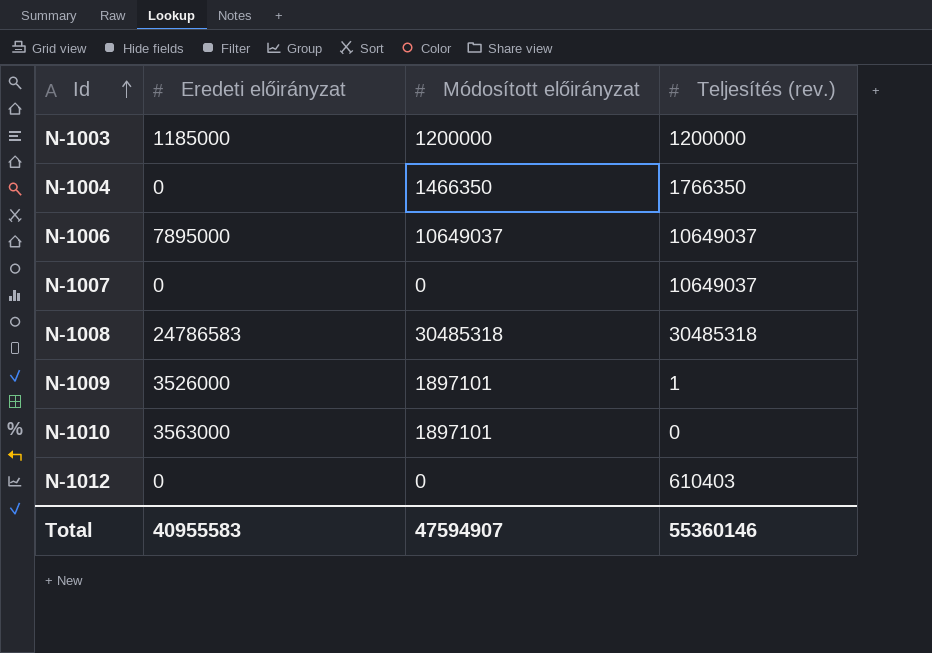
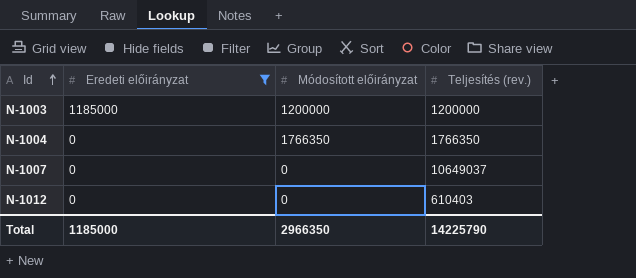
filter: none -> Eredeti előirányzat <= 1185000
N-1004 | Módosított előirányzat: 1466350 -> 1766350
Total | Eredeti előirányzat: 40955583 -> 1185000
Total | Módosított előirányzat: 47594907 -> 2966350
Total | Teljesítés (rev.): 55360146 -> 14225790

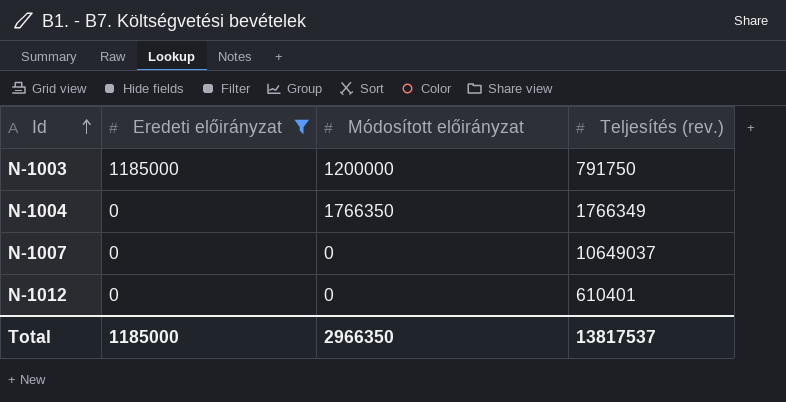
N-1003 | Teljesítés (rev.): 1200000 -> 791750
N-1004 | Teljesítés (rev.): 1766350 -> 1766349
N-1012 | Teljesítés (rev.): 610403 -> 610401
Total | Teljesítés (rev.): 14225790 -> 13817537

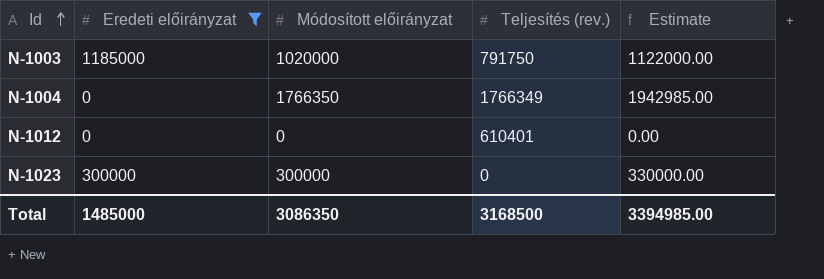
column Estimate | formula: none -> [Módosított előirányzat] * 1.1
row N-1007: 0 | 0 | 10649037 -> none
N-1003 | Módosított előirányzat: 1200000 -> 1020000
row N-1023: none -> 300000 | 300000 | 0 | 330000.00
Total | Eredeti előirányzat: 1185000 -> 1485000
Total | Módosított előirányzat: 2966350 -> 3086350
Total | Teljesítés (rev.): 13817537 -> 3168500

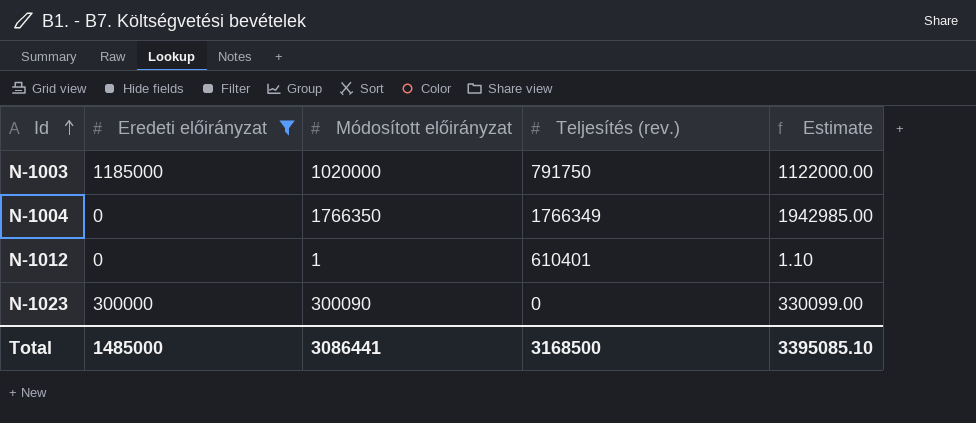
N-1012 | Módosított előirányzat: 0 -> 1
N-1012 | Estimate: 0.00 -> 1.10
N-1023 | Módosított előirányzat: 300000 -> 300090
N-1023 | Estimate: 330000.00 -> 330099.00
Total | Módosított előirányzat: 3086350 -> 3086441
Total | Estimate: 3394985.00 -> 3395085.10

